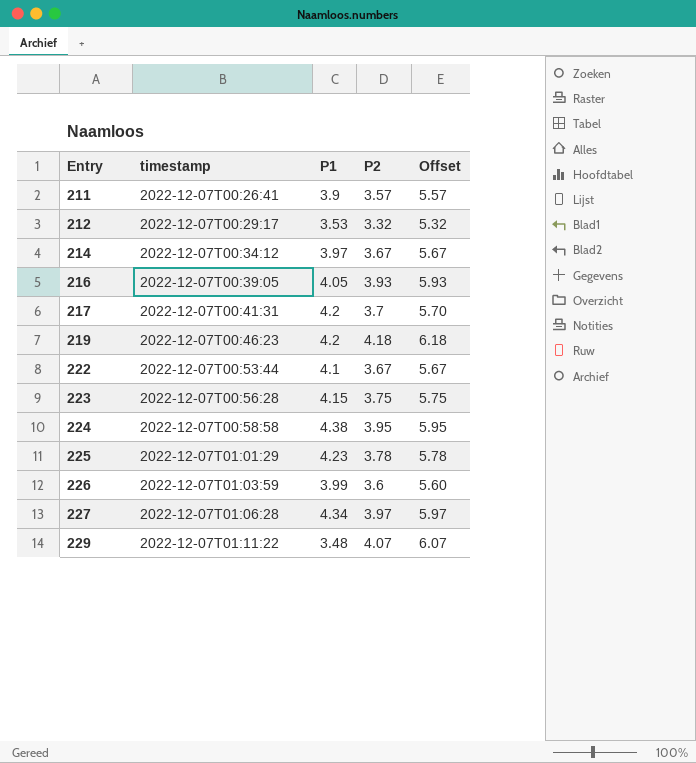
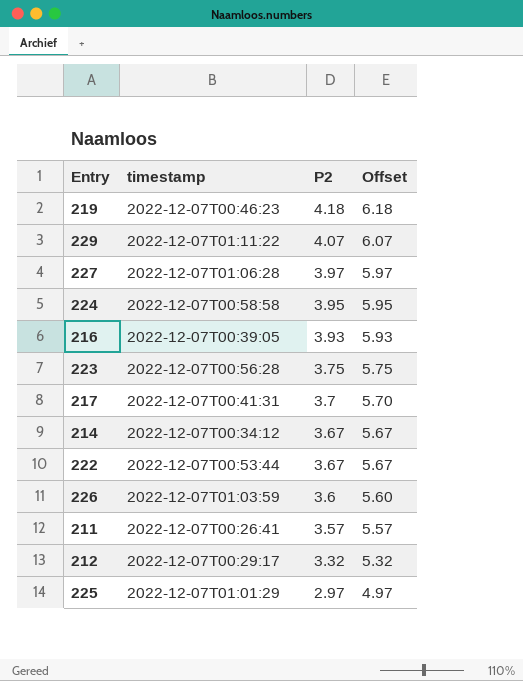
row order: Entry ascending -> P2 descending
column P1 | position: 3 -> none
225 | P2: 3.78 -> 2.97
225 | Offset: 5.78 -> 4.97

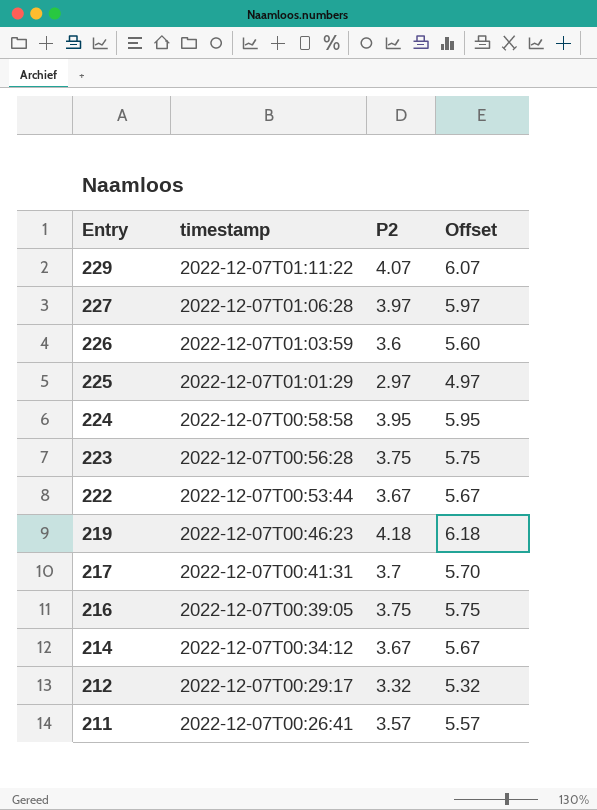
row order: P2 descending -> Entry descending
216 | P2: 3.93 -> 3.75
216 | Offset: 5.93 -> 5.75

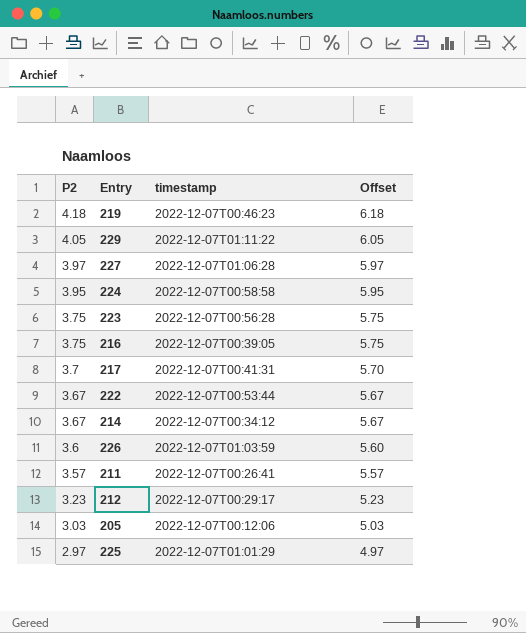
row order: Entry descending -> P2 descending
column P2 | position: 3 -> 1
229 | P2: 4.07 -> 4.05
229 | Offset: 6.07 -> 6.05
212 | P2: 3.32 -> 3.23
212 | Offset: 5.32 -> 5.23
row 205: none -> 3.03 | 2022-12-07T00:12:06 | 5.03

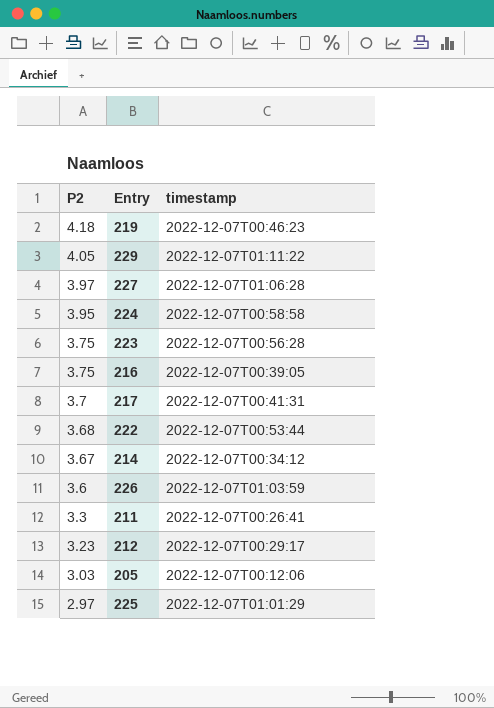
column Offset | formula: [P2] + 2 -> none
222 | P2: 3.67 -> 3.68
211 | P2: 3.57 -> 3.3

